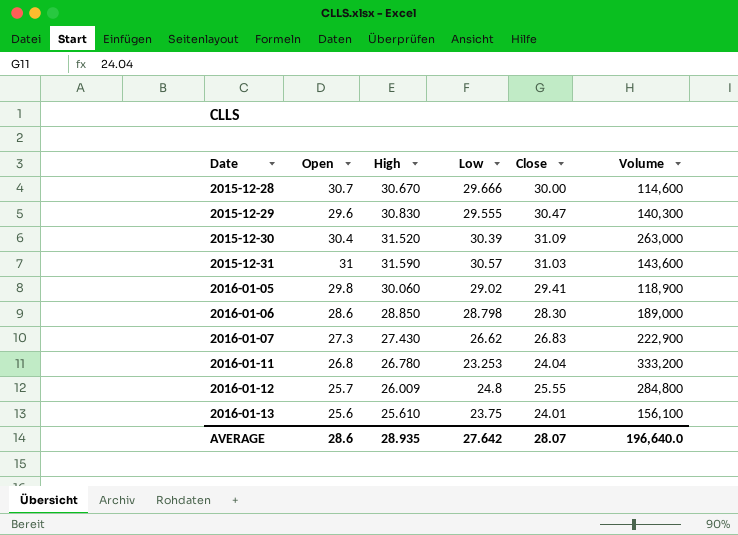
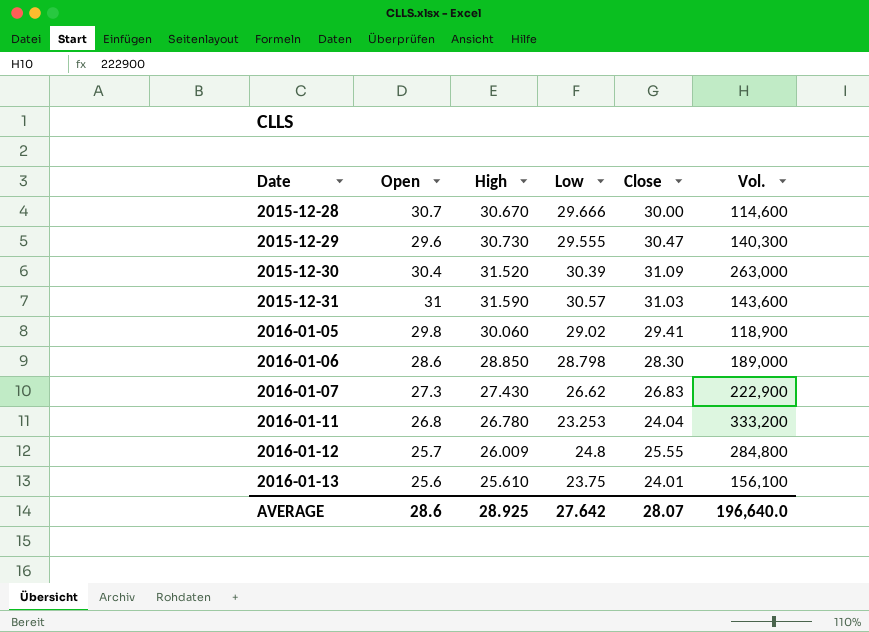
column name: Volume -> Vol.
2015-12-29 | High: 30.830 -> 30.730
AVERAGE | High: 28.935 -> 28.925

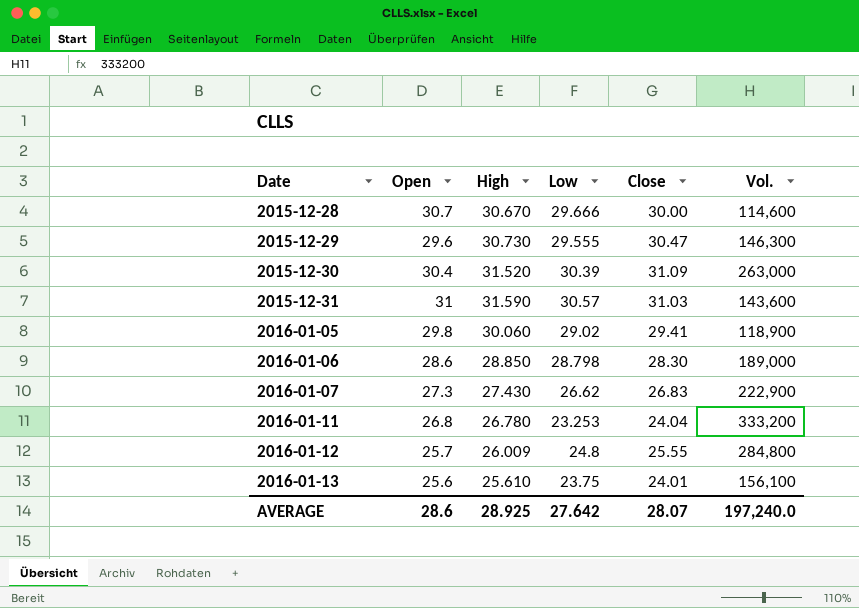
2015-12-29 | Vol.: 140,300 -> 146,300
AVERAGE | Vol.: 196,640.0 -> 197,240.0

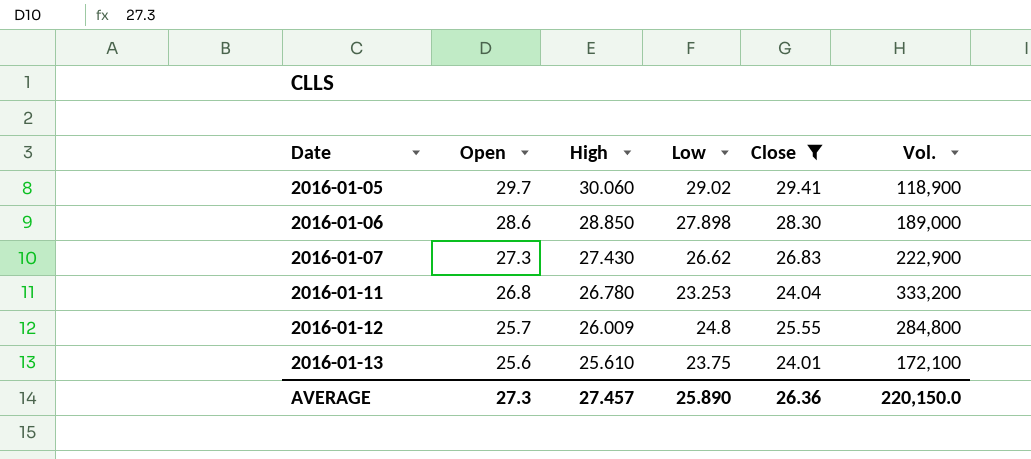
filter: none -> Close <= 29.41
2016-01-05 | Open: 29.8 -> 29.7
2016-01-06 | Low: 28.798 -> 27.898
2016-01-13 | Vol.: 156,100 -> 172,100
AVERAGE | Open: 28.6 -> 27.3
AVERAGE | High: 28.925 -> 27.457
AVERAGE | Low: 27.642 -> 25.890
AVERAGE | Close: 28.07 -> 26.36
AVERAGE | Vol.: 197,240.0 -> 220,150.0

